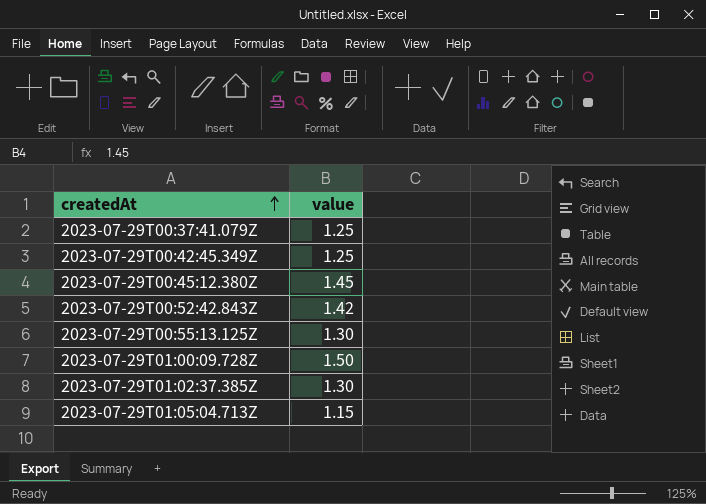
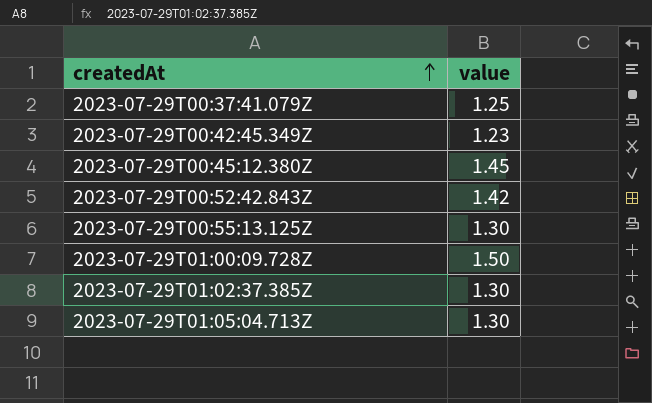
2023-07-29T00:42:45.349Z | value: 1.25 -> 1.23
2023-07-29T01:05:04.713Z | value: 1.15 -> 1.30

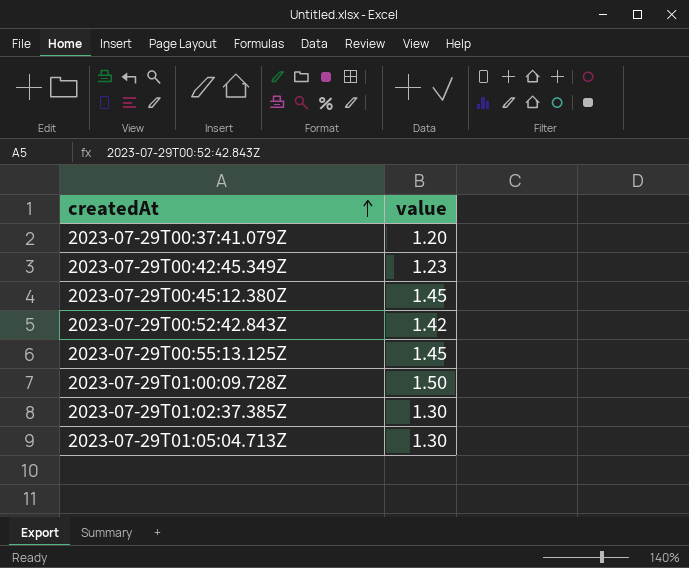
2023-07-29T00:37:41.079Z | value: 1.25 -> 1.20
2023-07-29T00:55:13.125Z | value: 1.30 -> 1.45

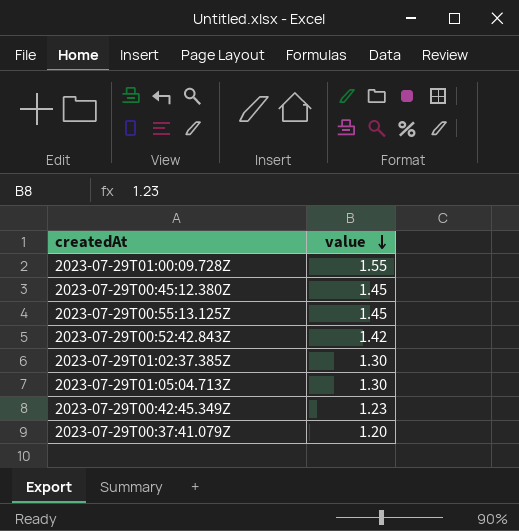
row order: createdAt ascending -> value descending
2023-07-29T01:00:09.728Z | value: 1.50 -> 1.55

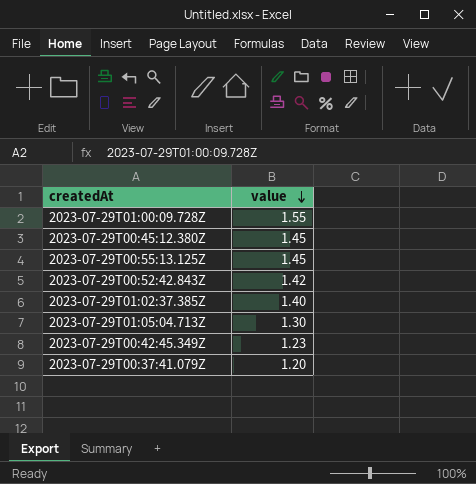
2023-07-29T01:02:37.385Z | value: 1.30 -> 1.40

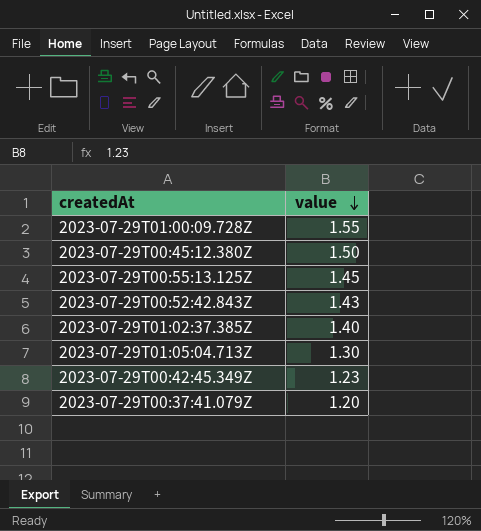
2023-07-29T00:45:12.380Z | value: 1.45 -> 1.50
2023-07-29T00:52:42.843Z | value: 1.42 -> 1.43

